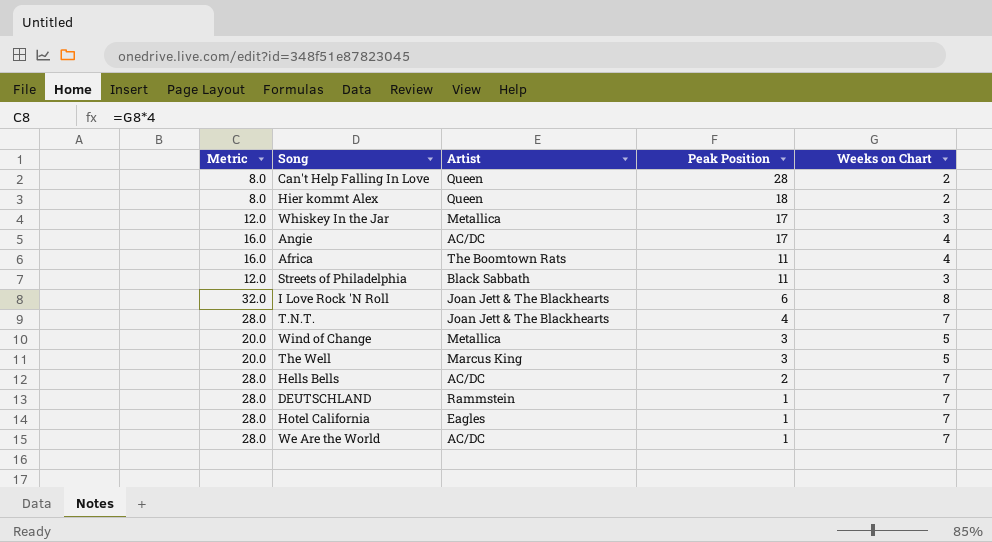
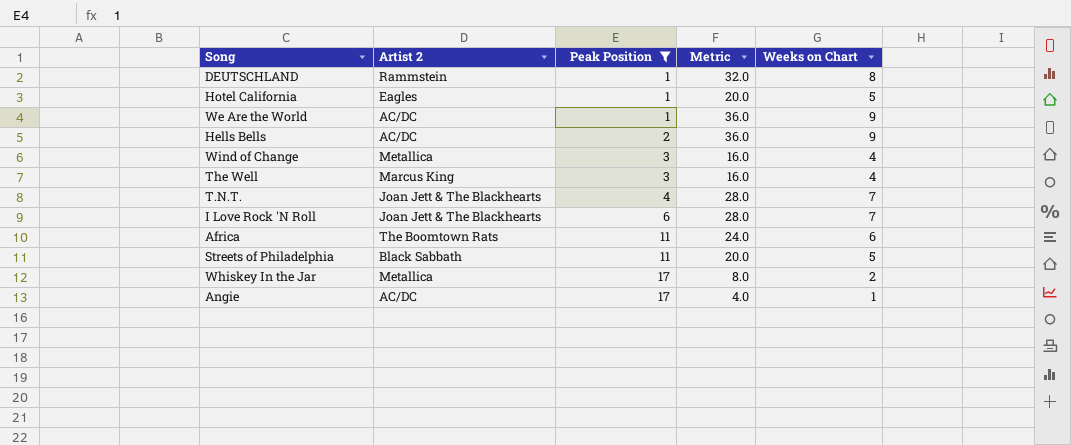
filter: none -> Peak Position <= 17
row order: Peak Position descending -> Peak Position ascending
column name: Artist -> Artist 2
column Metric | position: 1 -> 4
DEUTSCHLAND | Metric: 28.0 -> 32.0
DEUTSCHLAND | Weeks on Chart: 7 -> 8
Hotel California | Metric: 28.0 -> 20.0
Hotel California | Weeks on Chart: 7 -> 5
We Are the World | Metric: 28.0 -> 36.0
We Are the World | Weeks on Chart: 7 -> 9
Hells Bells | Metric: 28.0 -> 36.0
Hells Bells | Weeks on Chart: 7 -> 9
Wind of Change | Metric: 20.0 -> 16.0
Wind of Change | Weeks on Chart: 5 -> 4
The Well | Metric: 20.0 -> 16.0
The Well | Weeks on Chart: 5 -> 4
I Love Rock 'N Roll | Metric: 32.0 -> 28.0
I Love Rock 'N Roll | Weeks on Chart: 8 -> 7
Africa | Metric: 16.0 -> 24.0
Africa | Weeks on Chart: 4 -> 6
Streets of Philadelphia | Metric: 12.0 -> 20.0
Streets of Philadelphia | Weeks on Chart: 3 -> 5
Whiskey In the Jar | Metric: 12.0 -> 8.0
Whiskey In the Jar | Weeks on Chart: 3 -> 2
Angie | Metric: 16.0 -> 4.0
Angie | Weeks on Chart: 4 -> 1

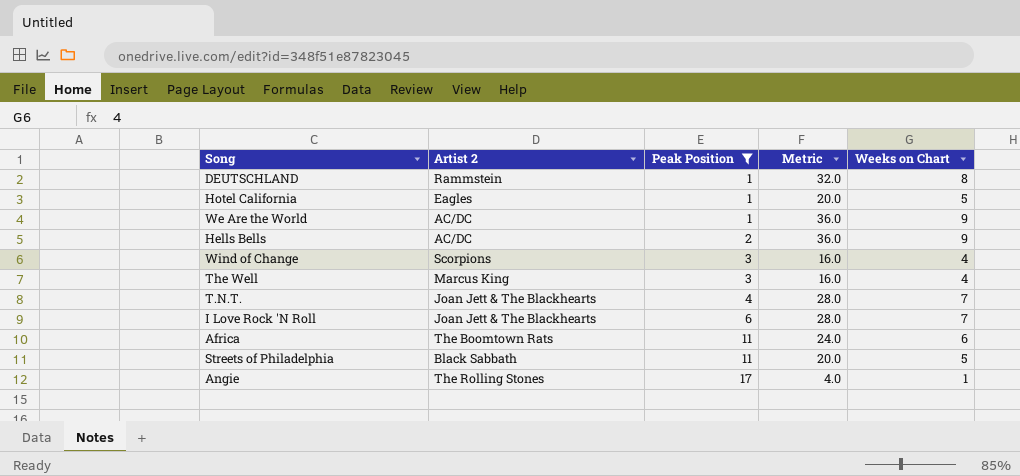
row Whiskey In the Jar: Metallica | 17 | 8.0 | 2 -> none
Wind of Change | Artist 2: Metallica -> Scorpions
Angie | Artist 2: AC/DC -> The Rolling Stones

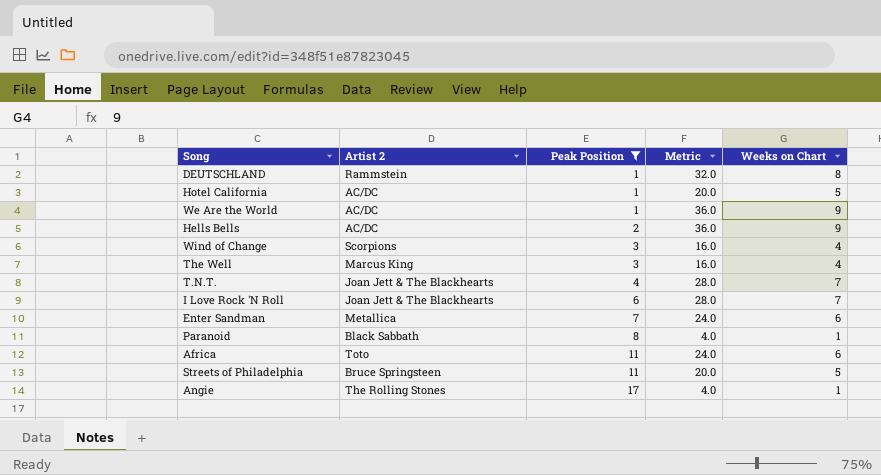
Hotel California | Artist 2: Eagles -> AC/DC
row Enter Sandman: none -> Metallica | 7 | 24.0 | 6
row Paranoid: none -> Black Sabbath | 8 | 4.0 | 1
Africa | Artist 2: The Boomtown Rats -> Toto
Streets of Philadelphia | Artist 2: Black Sabbath -> Bruce Springsteen

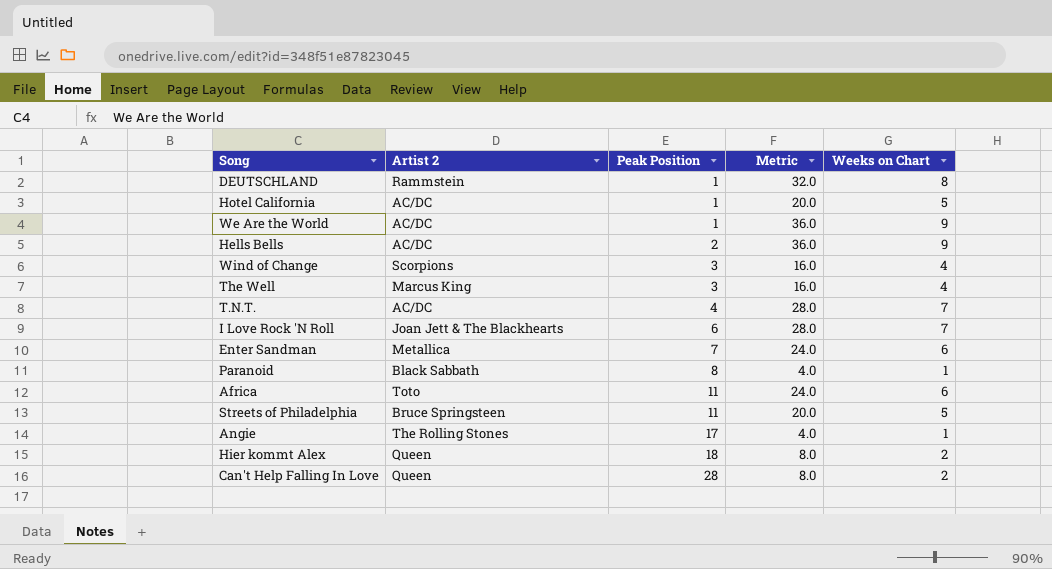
filter: Peak Position <= 17 -> none
T.N.T. | Artist 2: Joan Jett & The Blackhearts -> AC/DC

